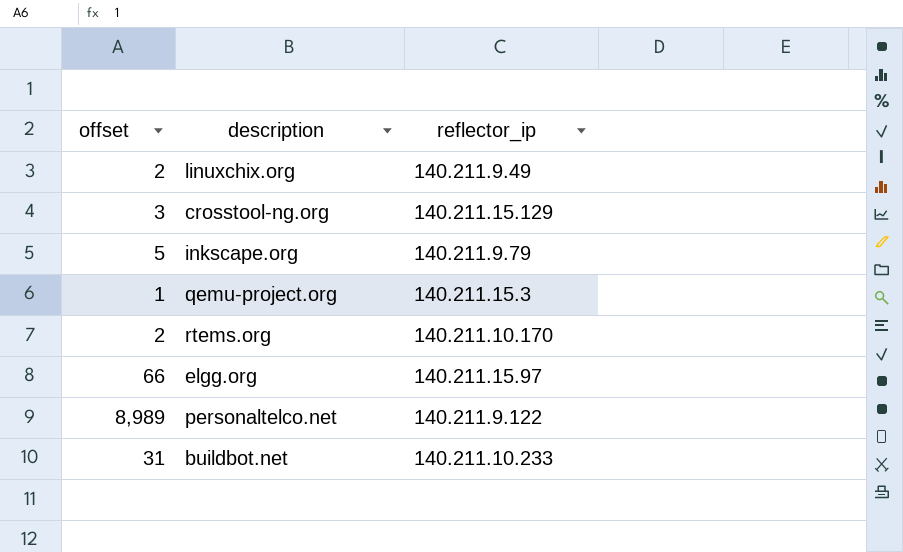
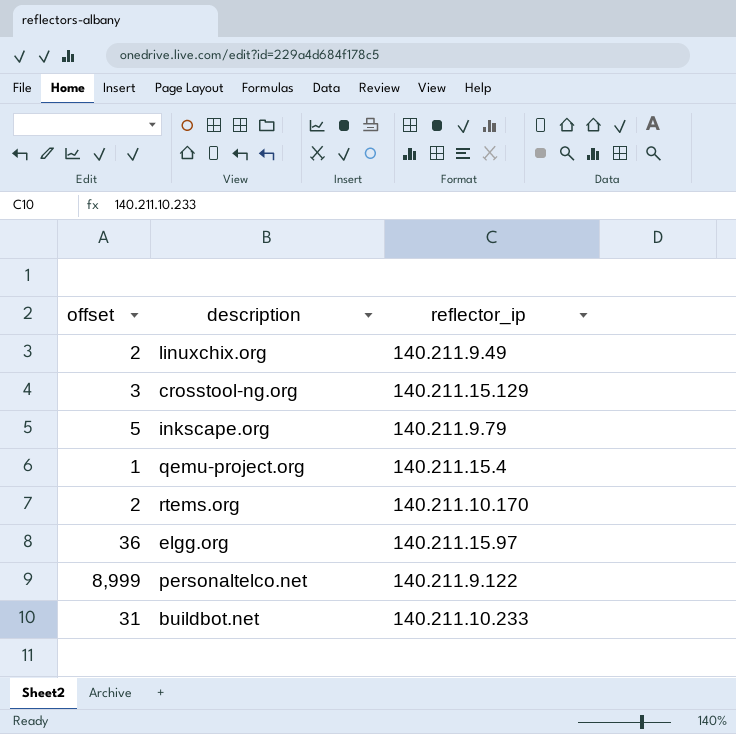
qemu-project.org | reflector_ip: 140.211.15.3 -> 140.211.15.4
elgg.org | offset: 66 -> 36
personaltelco.net | offset: 8,989 -> 8,999

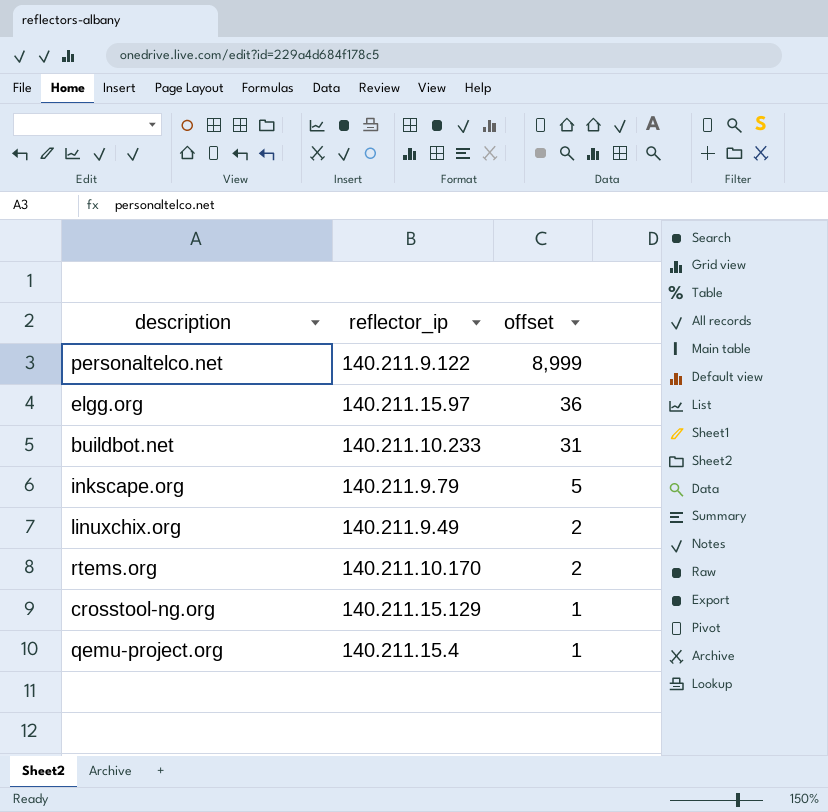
row order: none -> offset descending
column offset | position: 1 -> 3
crosstool-ng.org | offset: 3 -> 1

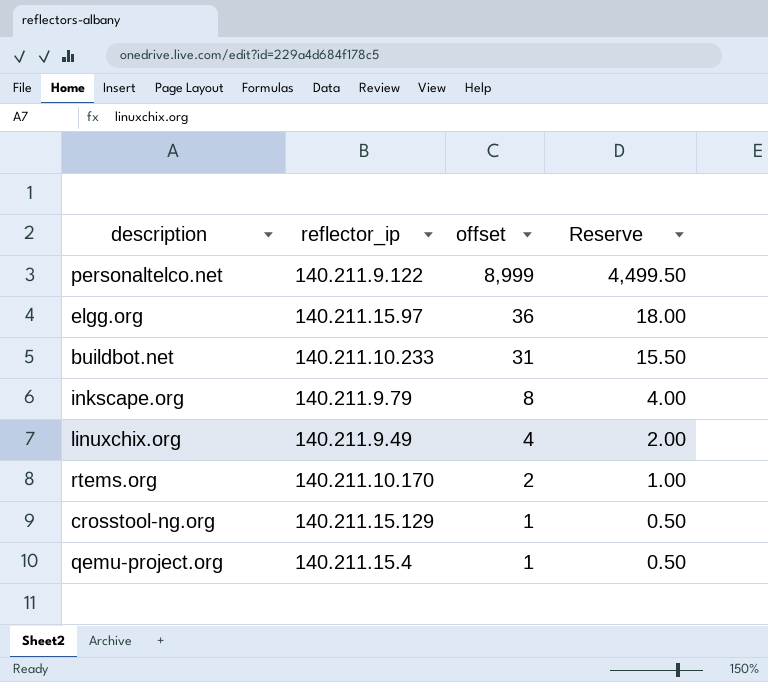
column Reserve | formula: none -> [offset] * 0.5
inkscape.org | offset: 5 -> 8
linuxchix.org | offset: 2 -> 4

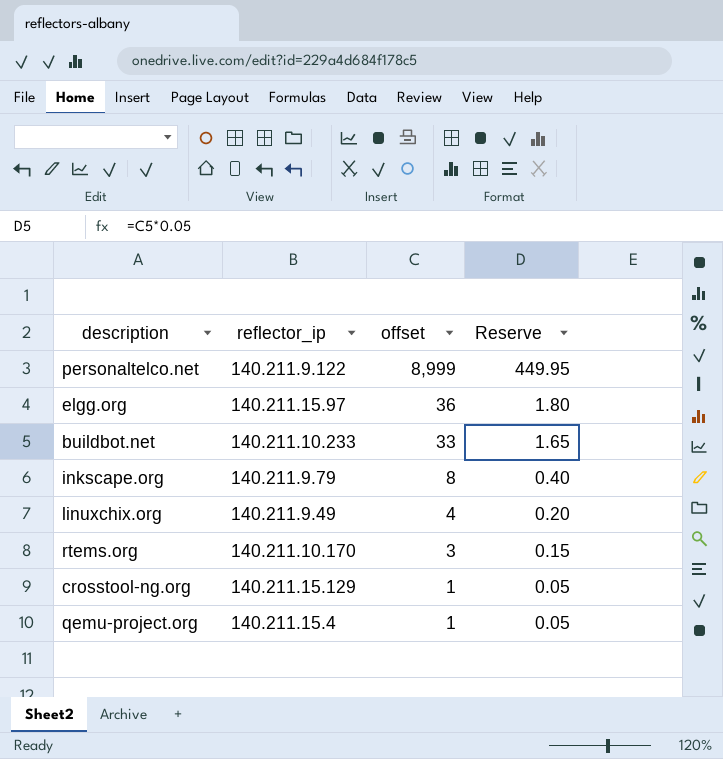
column Reserve | formula: [offset] * 0.5 -> [offset] * 0.05
buildbot.net | offset: 31 -> 33
rtems.org | offset: 2 -> 3

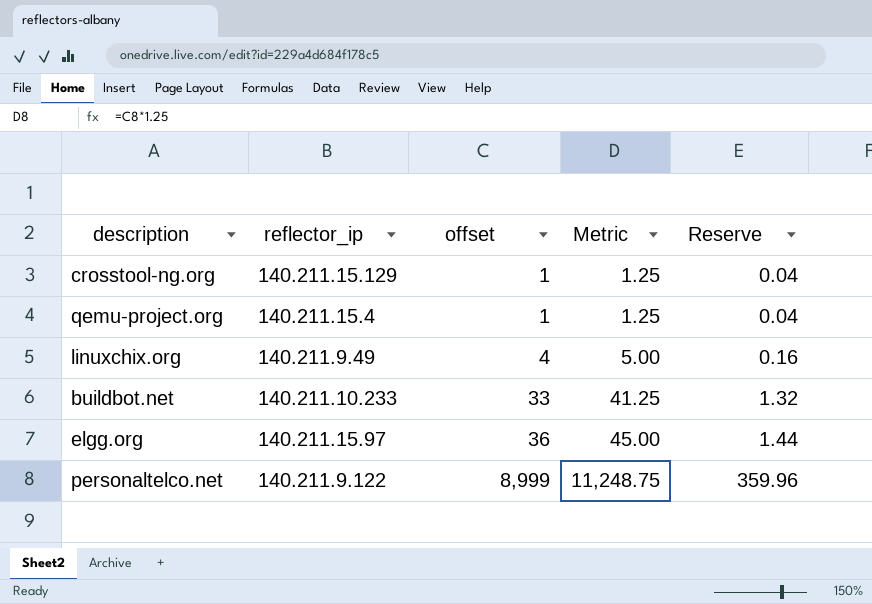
row order: offset descending -> offset ascending
column Metric | formula: none -> [offset] * 1.25
column Reserve | formula: [offset] * 0.05 -> [offset] * 0.04
row inkscape.org: 140.211.9.79 | 8 | 0.40 -> none
row rtems.org: 140.211.10.170 | 3 | 0.15 -> none

